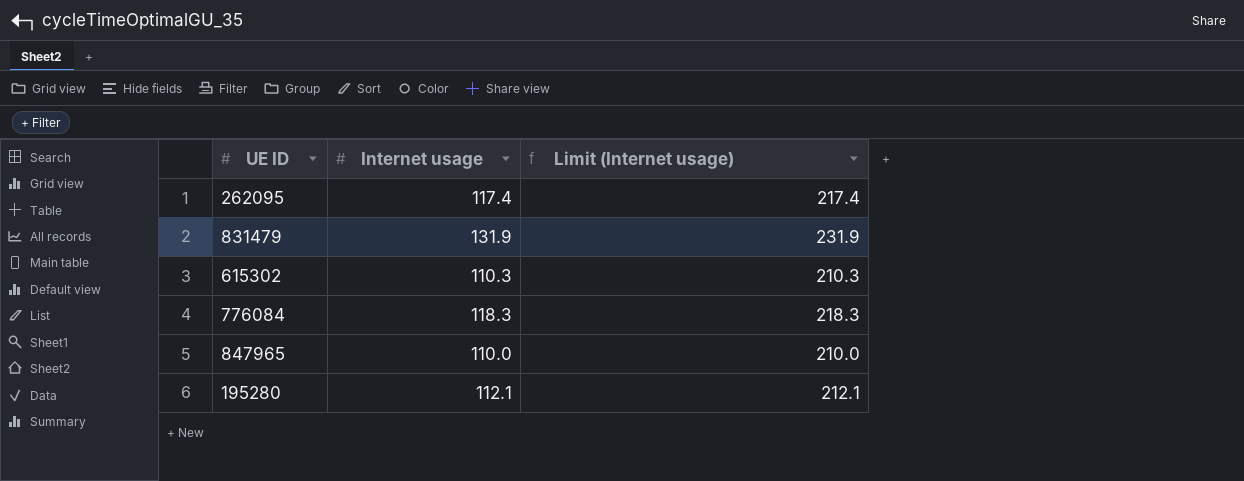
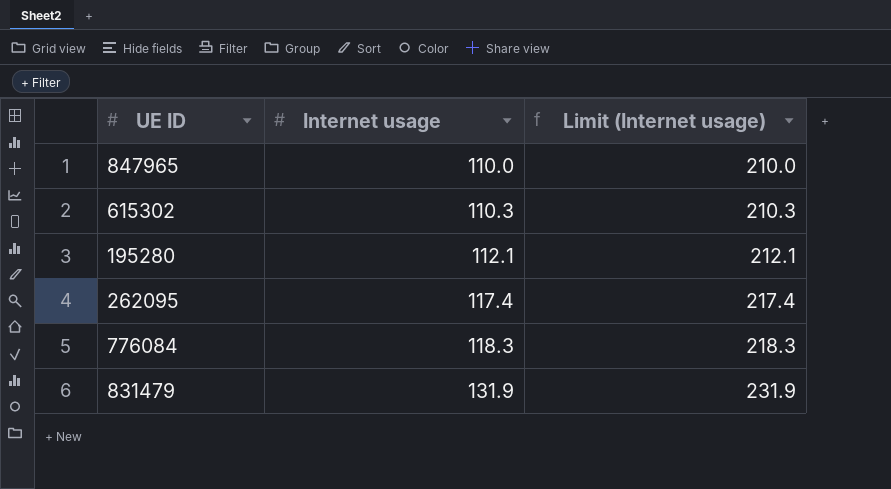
row order: none -> Internet usage ascending

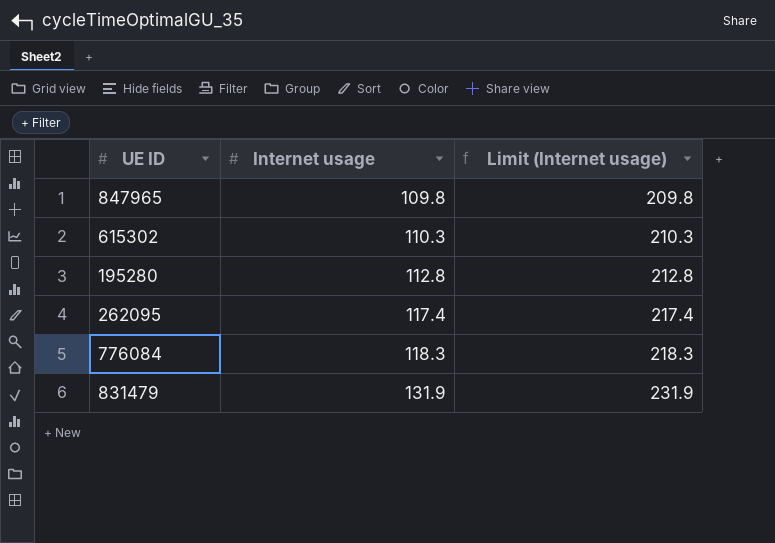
847965 | Internet usage: 110.0 -> 109.8
847965 | Limit (Internet usage): 210.0 -> 209.8
195280 | Internet usage: 112.1 -> 112.8
195280 | Limit (Internet usage): 212.1 -> 212.8

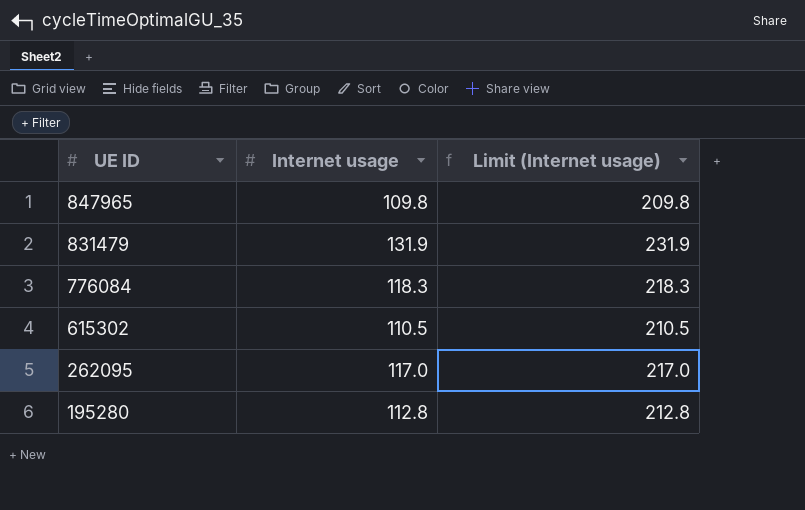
row order: Internet usage ascending -> UE ID descending
615302 | Internet usage: 110.3 -> 110.5
615302 | Limit (Internet usage): 210.3 -> 210.5
262095 | Internet usage: 117.4 -> 117.0
262095 | Limit (Internet usage): 217.4 -> 217.0

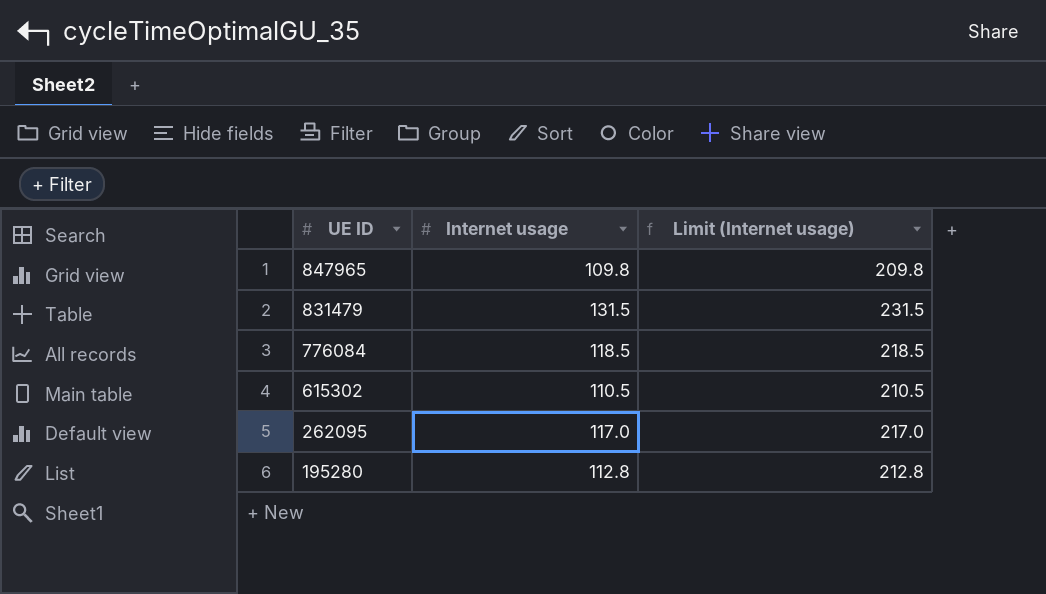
831479 | Internet usage: 131.9 -> 131.5
831479 | Limit (Internet usage): 231.9 -> 231.5
776084 | Internet usage: 118.3 -> 118.5
776084 | Limit (Internet usage): 218.3 -> 218.5

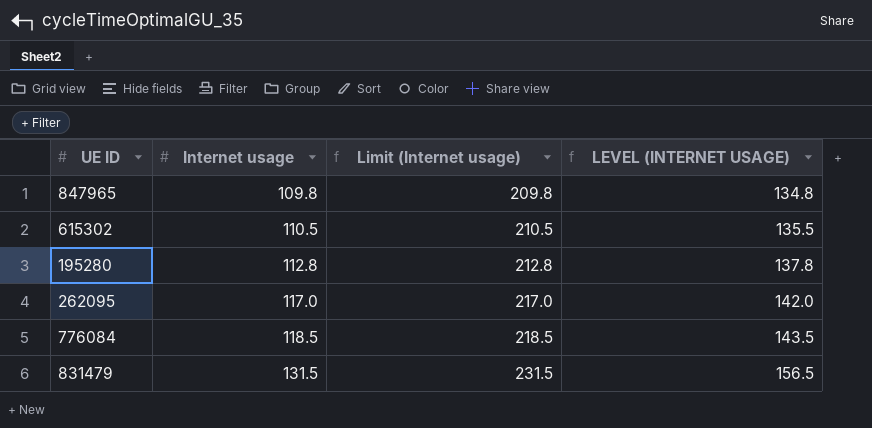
row order: UE ID descending -> Internet usage ascending
column LEVEL (INTERNET USAGE) | formula: none -> [Internet usage] + 25

